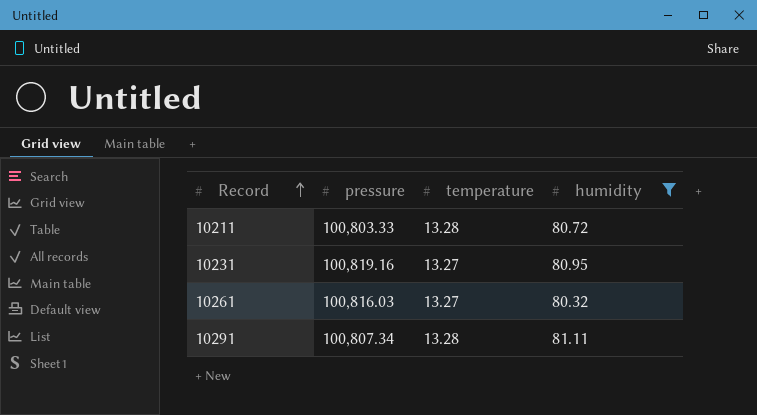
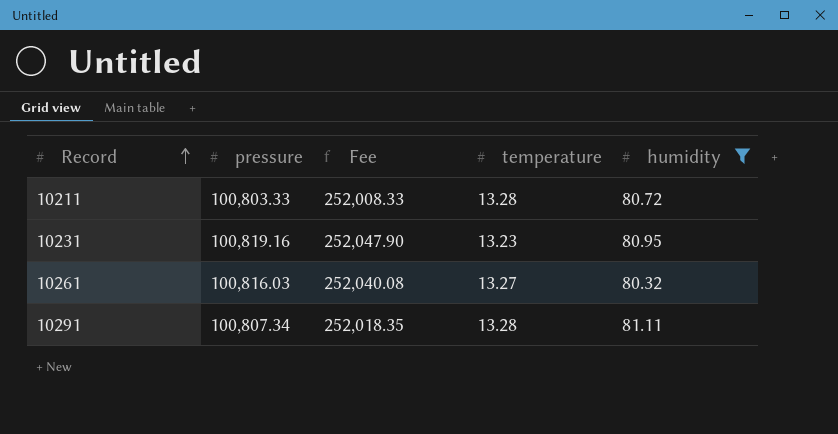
column Fee | formula: none -> [pressure] * 2.5
10231 | temperature: 13.27 -> 13.23

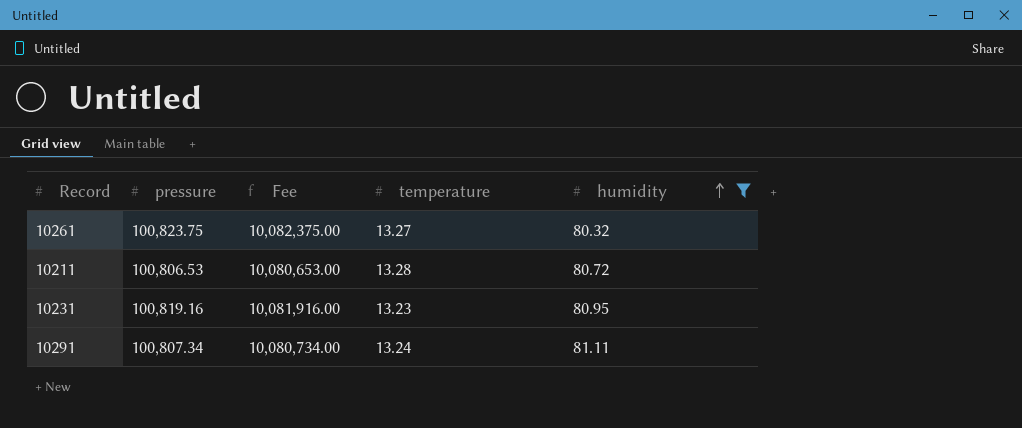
row order: Record ascending -> humidity ascending
column Fee | formula: [pressure] * 2.5 -> [pressure] * 100
10261 | pressure: 100,816.03 -> 100,823.75
10211 | pressure: 100,803.33 -> 100,806.53
10291 | temperature: 13.28 -> 13.24

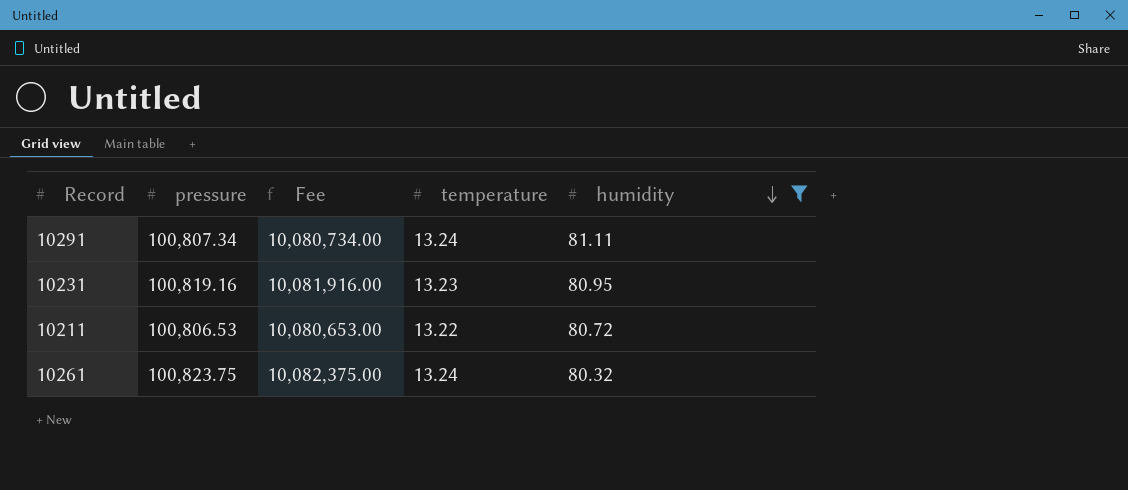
row order: humidity ascending -> humidity descending
10211 | temperature: 13.28 -> 13.22
10261 | temperature: 13.27 -> 13.24

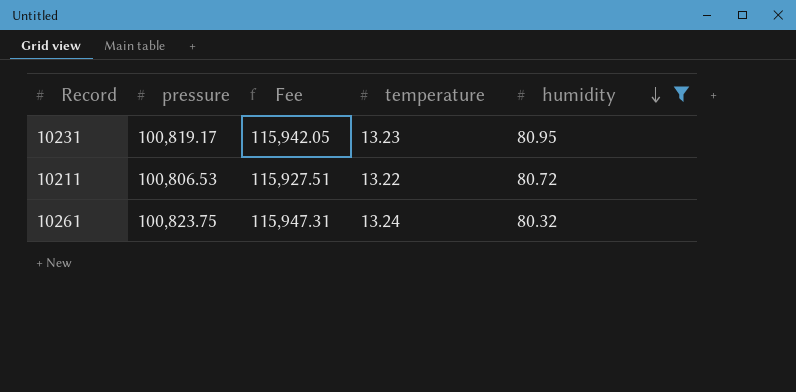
column Fee | formula: [pressure] * 100 -> [pressure] * 1.15
row 10291: 100,807.34 | 10,080,734.00 | 13.24 | 81.11 -> none
10231 | pressure: 100,819.16 -> 100,819.17

